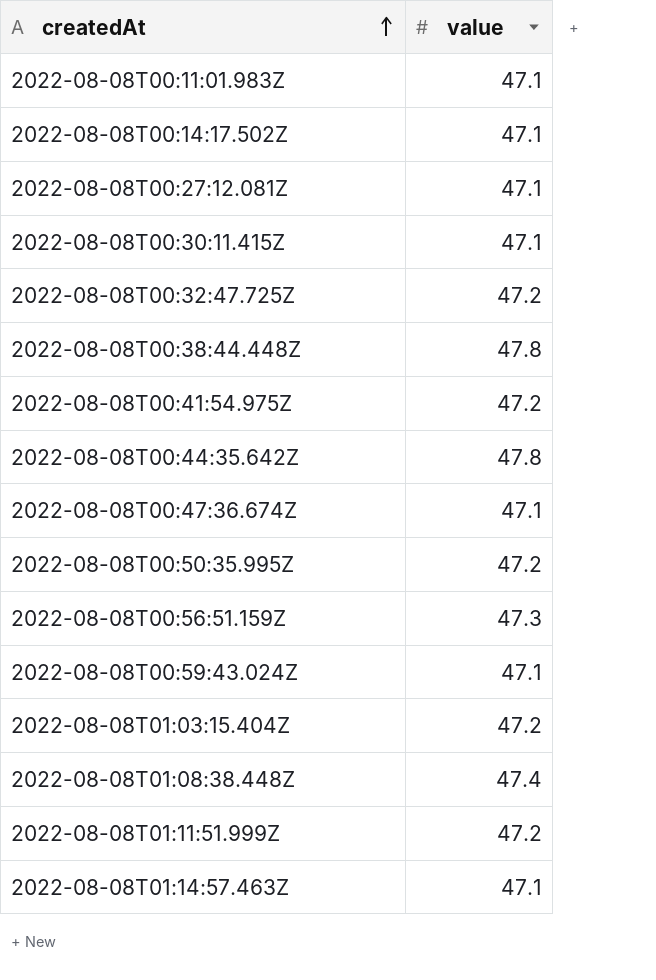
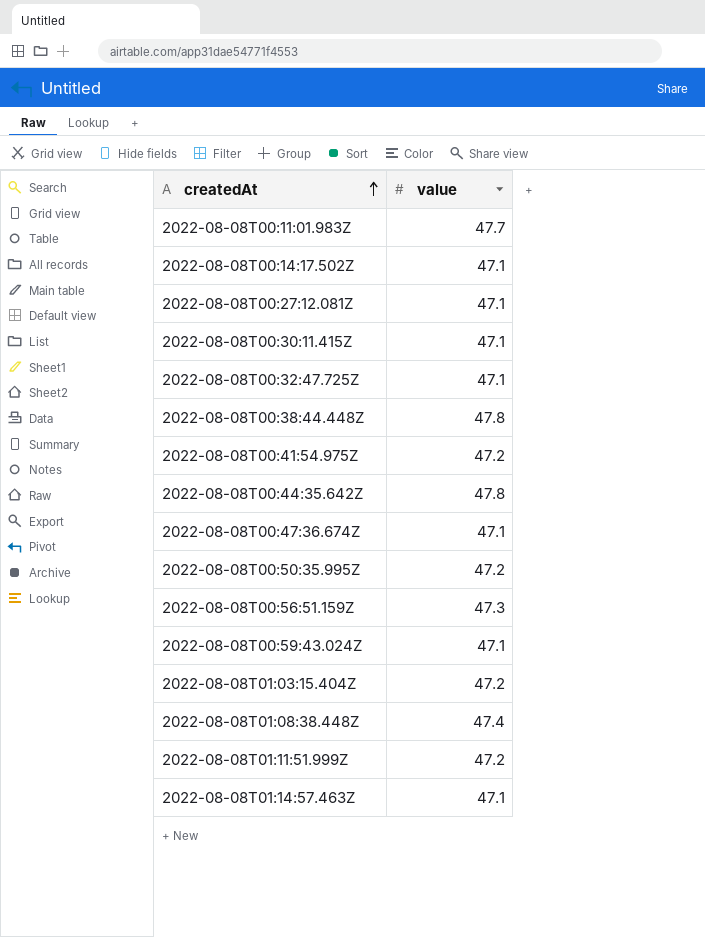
2022-08-08T00:11:01.983Z | value: 47.1 -> 47.7
2022-08-08T00:32:47.725Z | value: 47.2 -> 47.1

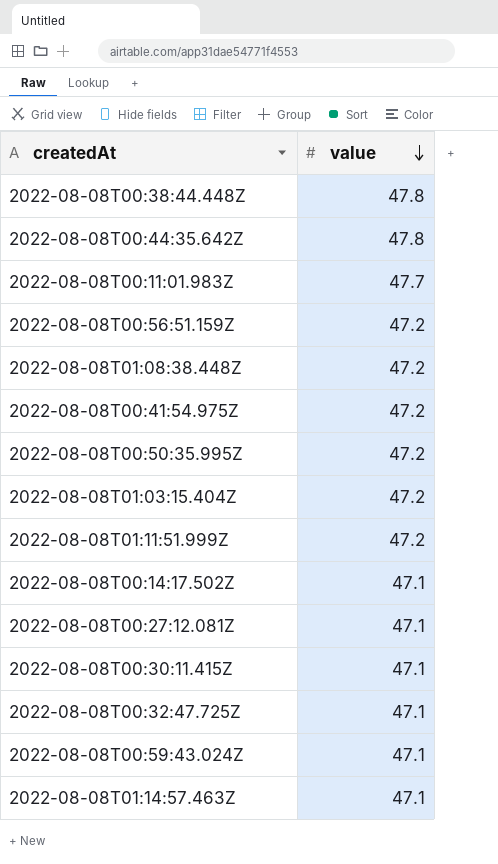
row order: createdAt ascending -> value descending
row 2022-08-08T00:47:36.674Z: 47.1 -> none
2022-08-08T00:56:51.159Z | value: 47.3 -> 47.2
2022-08-08T01:08:38.448Z | value: 47.4 -> 47.2

